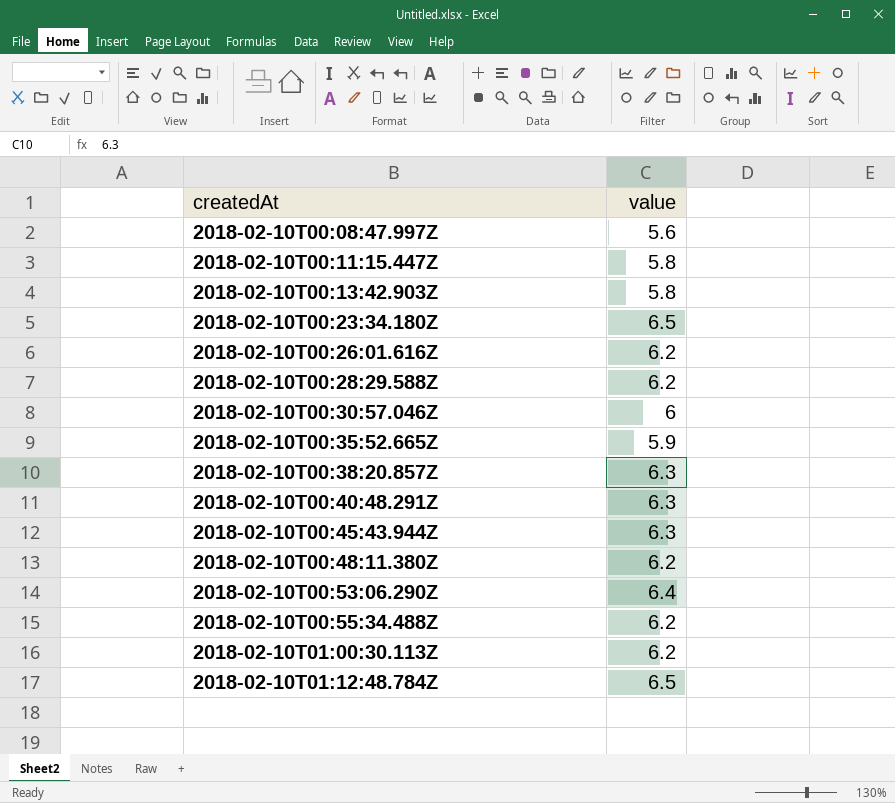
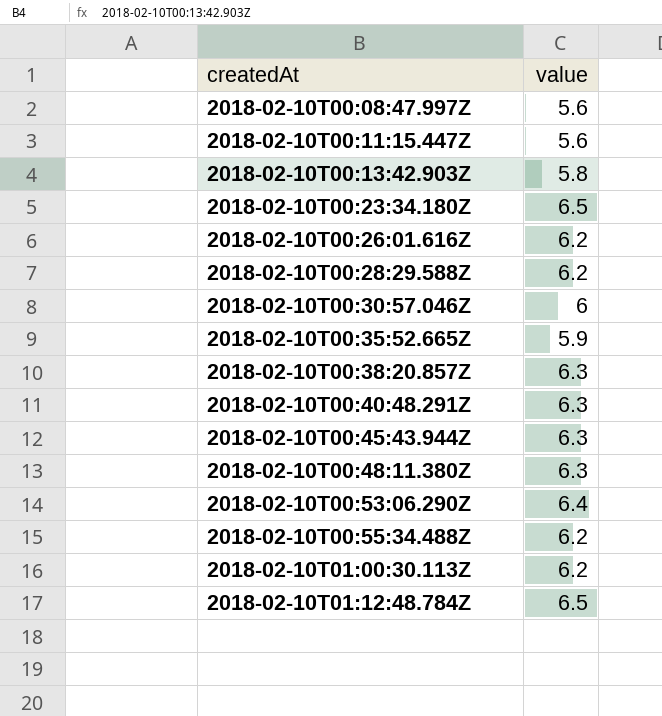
2018-02-10T00:11:15.447Z | value: 5.8 -> 5.6
2018-02-10T00:48:11.380Z | value: 6.2 -> 6.3

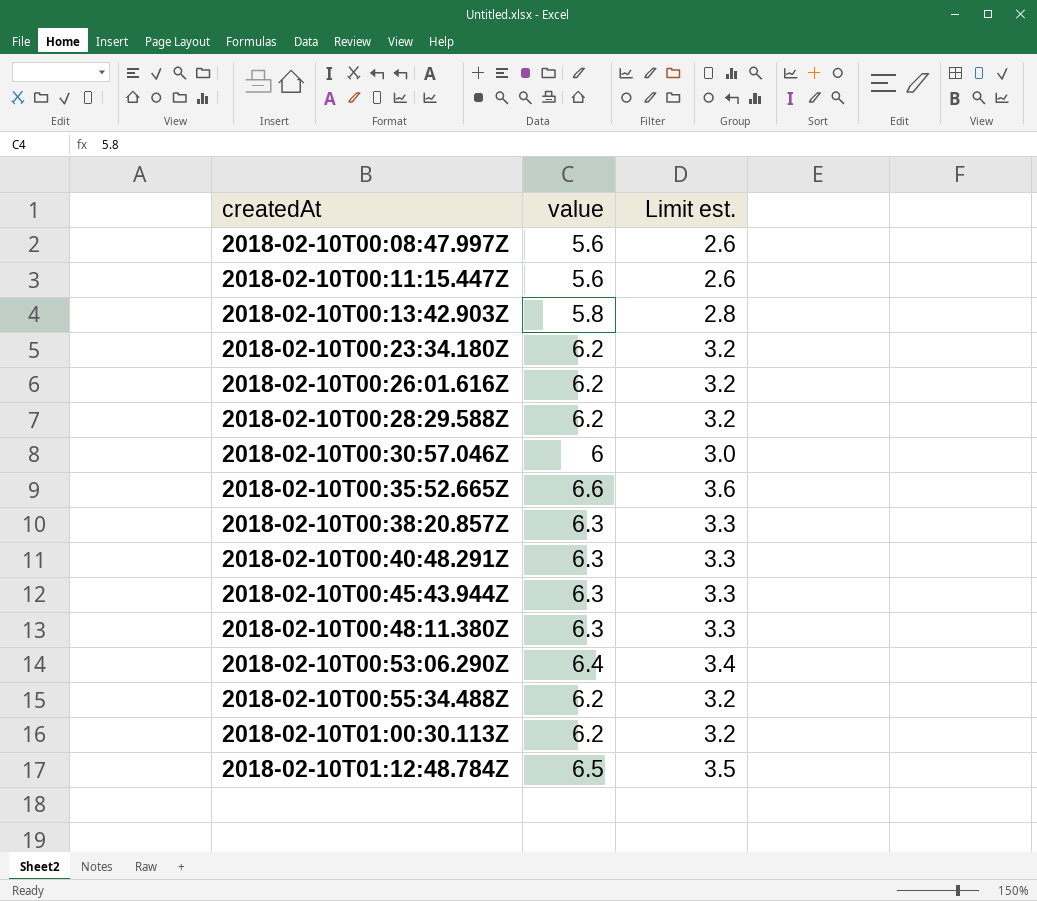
column Limit est. | formula: none -> [value] - 3
2018-02-10T00:23:34.180Z | value: 6.5 -> 6.2
2018-02-10T00:35:52.665Z | value: 5.9 -> 6.6

